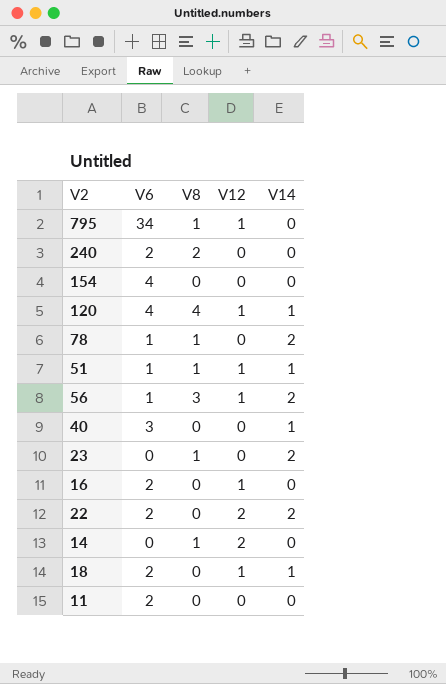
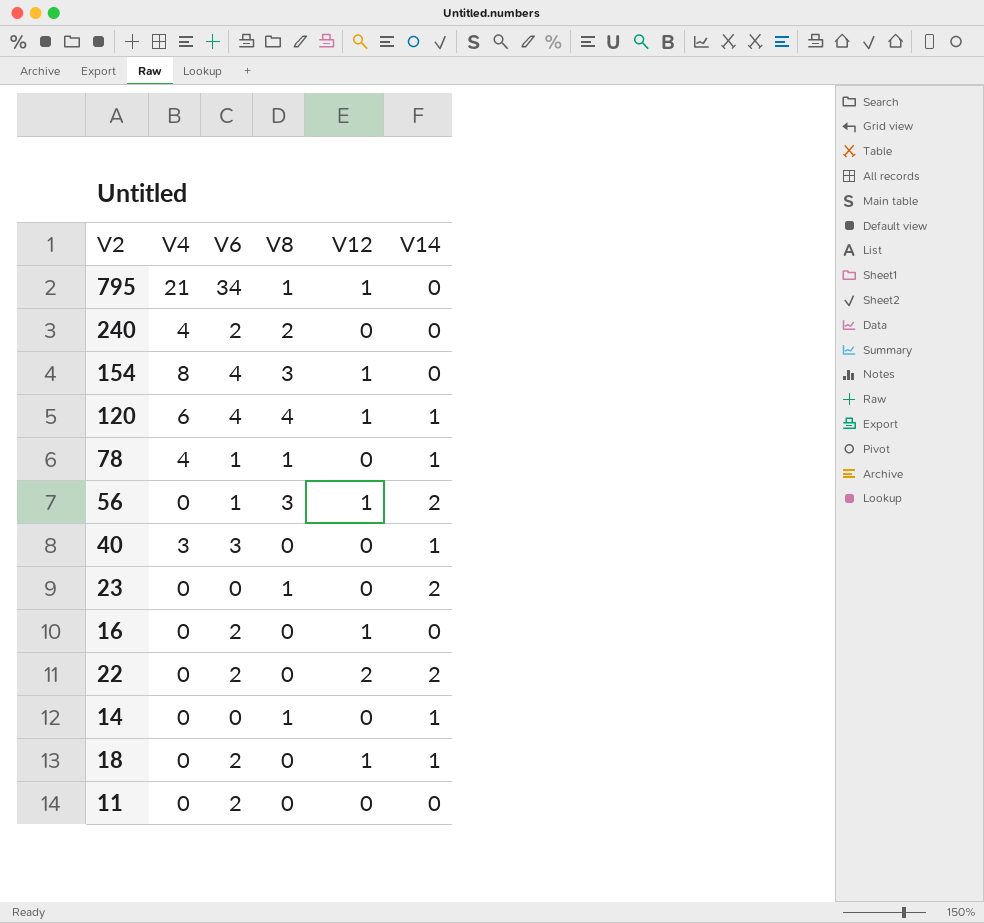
column V4 | position: none -> 2
row 51: 1 | 1 | 1 | 1 -> none
154 | V8: 0 -> 3
154 | V12: 0 -> 1
78 | V14: 2 -> 1
14 | V12: 2 -> 0
14 | V14: 0 -> 1

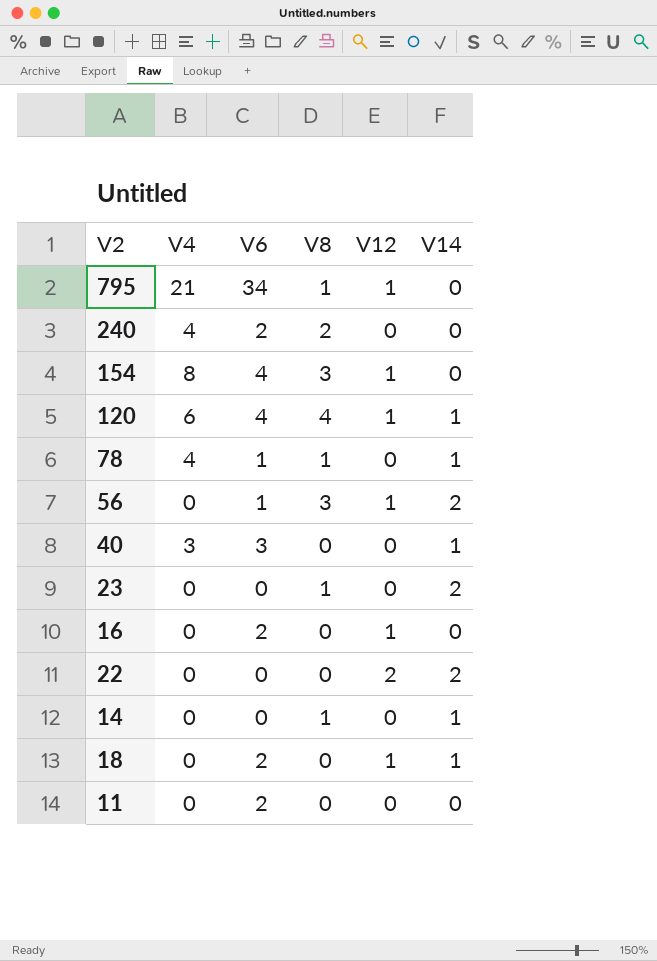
22 | V6: 2 -> 0

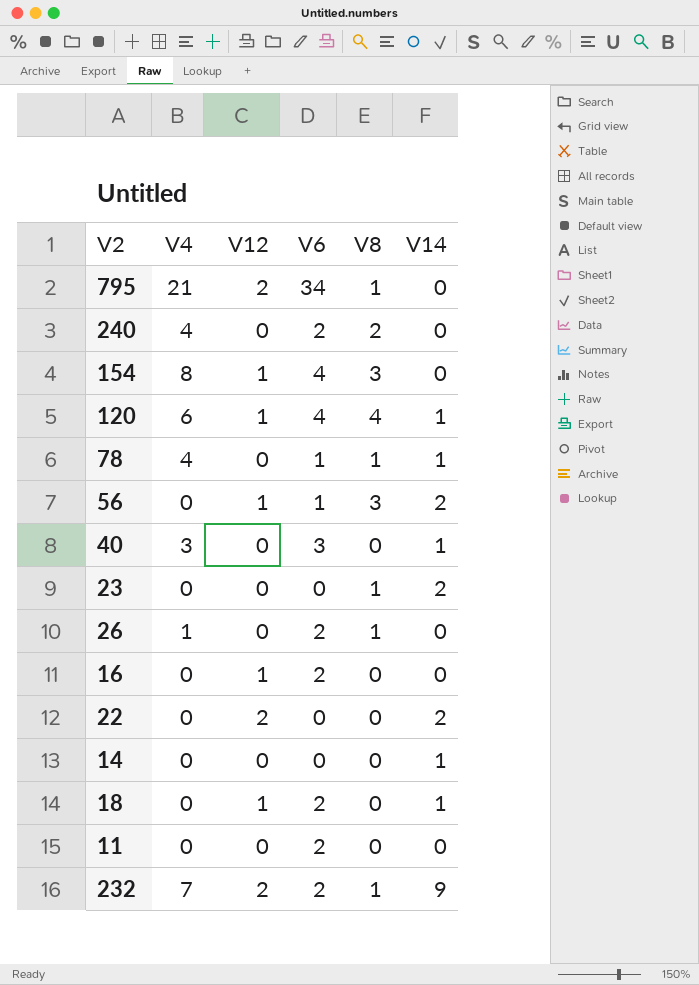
column V12 | position: 5 -> 3
795 | V12: 1 -> 2
row 26: none -> 1 | 0 | 2 | 1 | 0
14 | V8: 1 -> 0
row 232: none -> 7 | 2 | 2 | 1 | 9

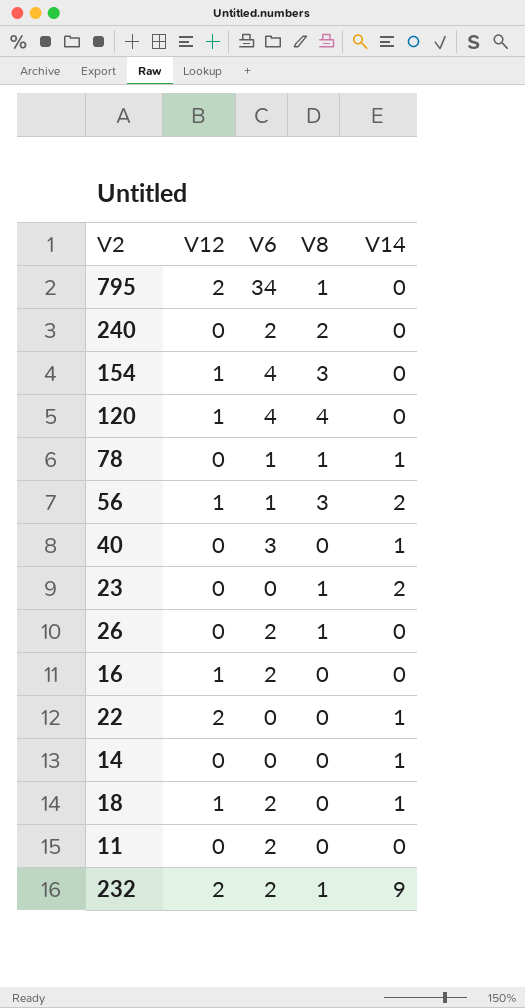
column V4 | position: 2 -> none
120 | V14: 1 -> 0
22 | V14: 2 -> 1

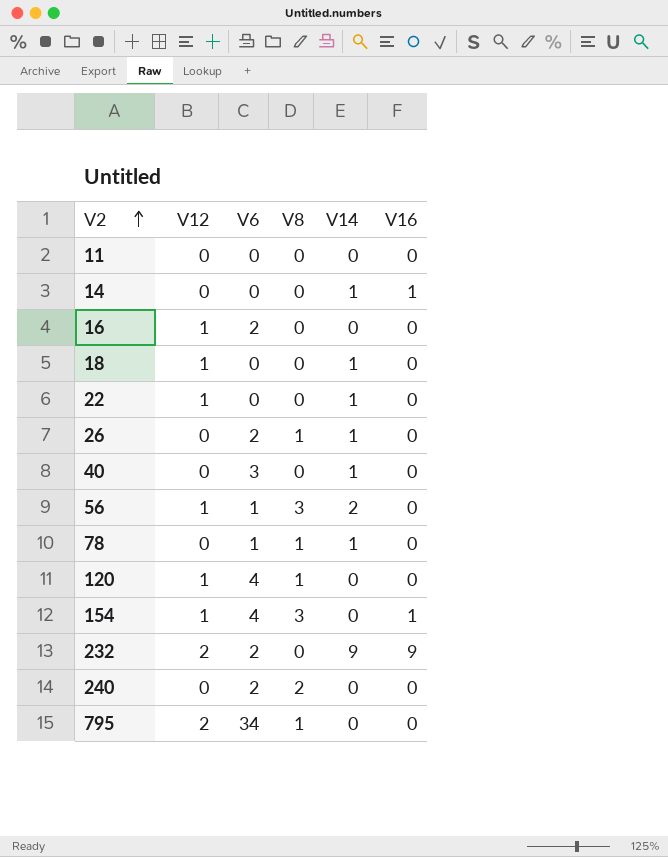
row order: none -> V2 ascending
column V16 | position: none -> 6
row 23: 0 | 0 | 1 | 2 -> none
11 | V6: 2 -> 0
18 | V6: 2 -> 0
22 | V12: 2 -> 1
26 | V14: 0 -> 1
120 | V8: 4 -> 1
232 | V8: 1 -> 0

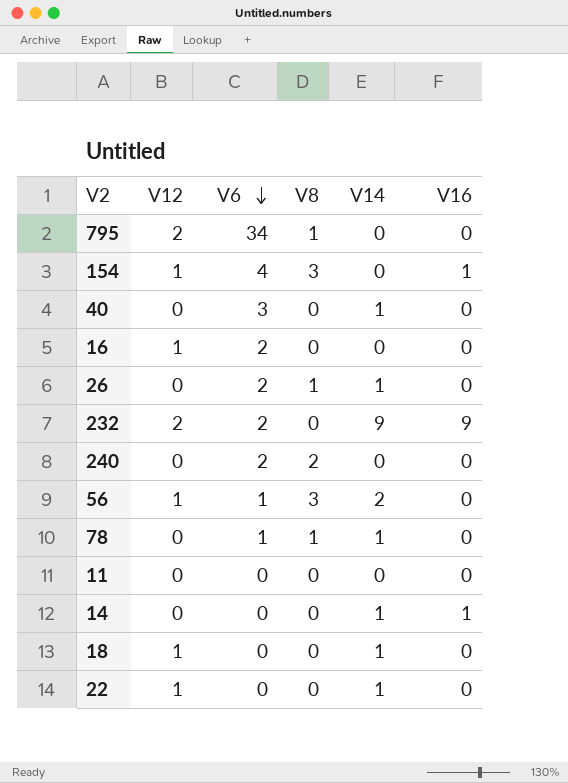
row order: V2 ascending -> V6 descending
row 120: 1 | 4 | 1 | 0 | 0 -> none

